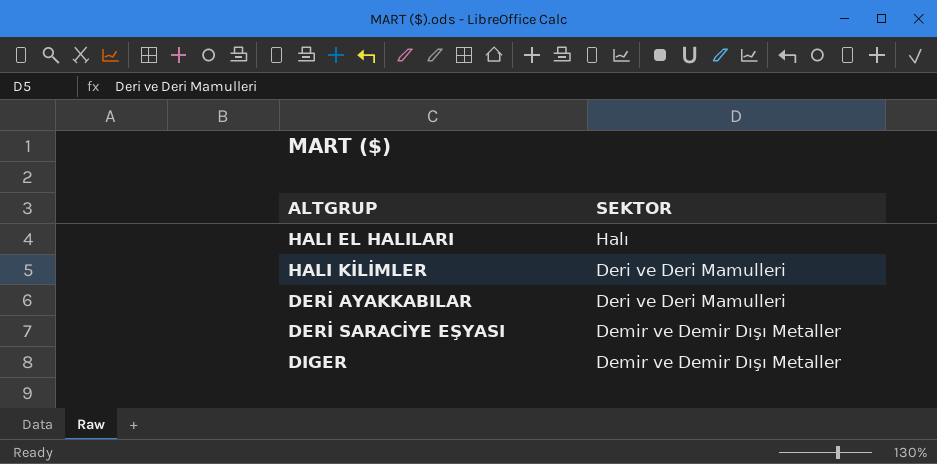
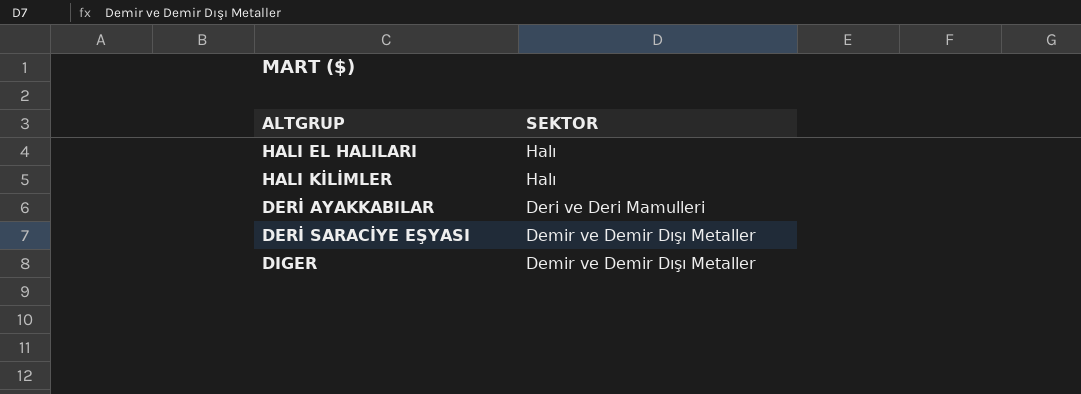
HALI KİLİMLER | SEKTOR: Deri ve Deri Mamulleri -> Halı

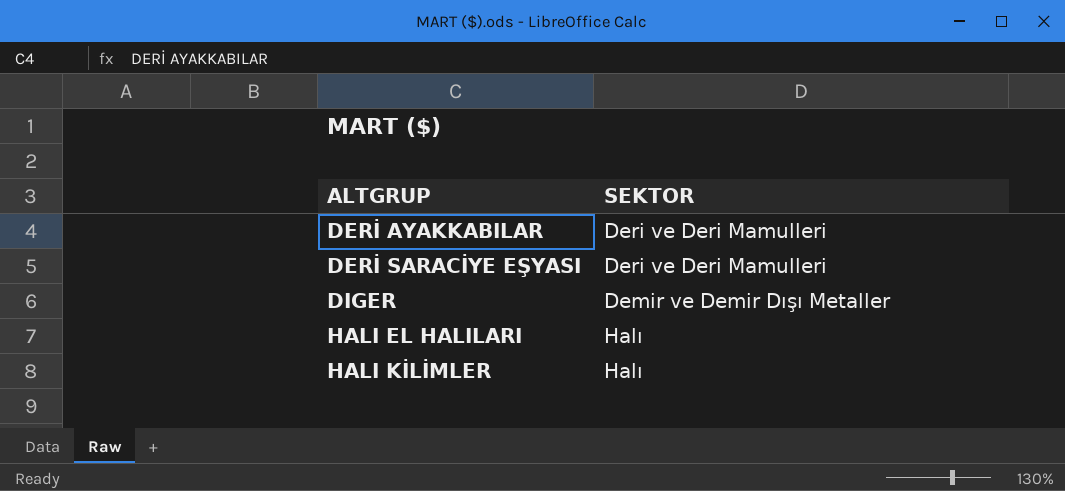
row order: SEKTOR descending -> ALTGRUP ascending
DERİ SARACİYE EŞYASI | SEKTOR: Demir ve Demir Dışı Metaller -> Deri ve Deri Mamulleri

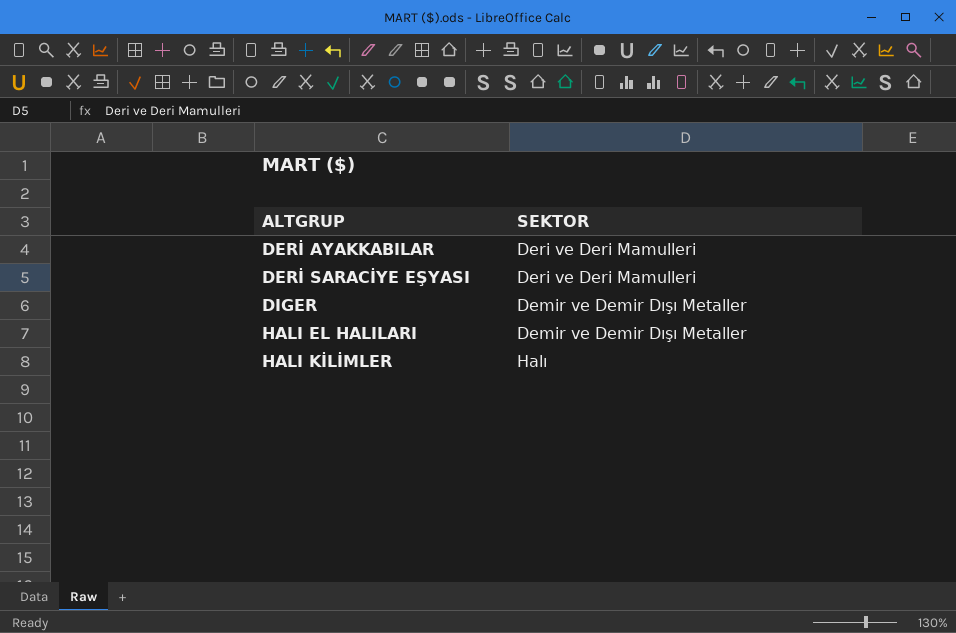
HALI EL HALILARI | SEKTOR: Halı -> Demir ve Demir Dışı Metaller

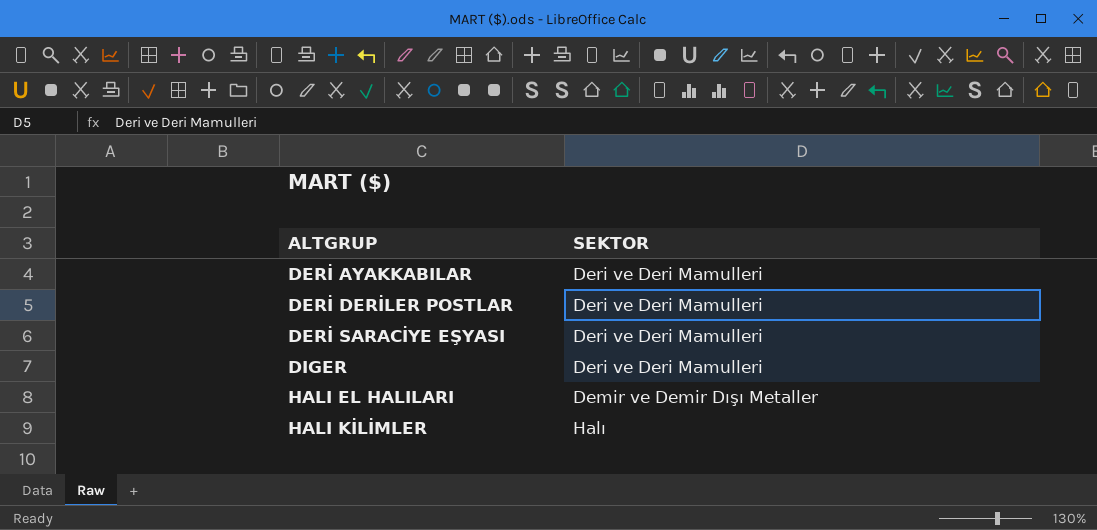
row DERİ DERİLER POSTLAR: none -> Deri ve Deri Mamulleri
DIGER | SEKTOR: Demir ve Demir Dışı Metaller -> Deri ve Deri Mamulleri

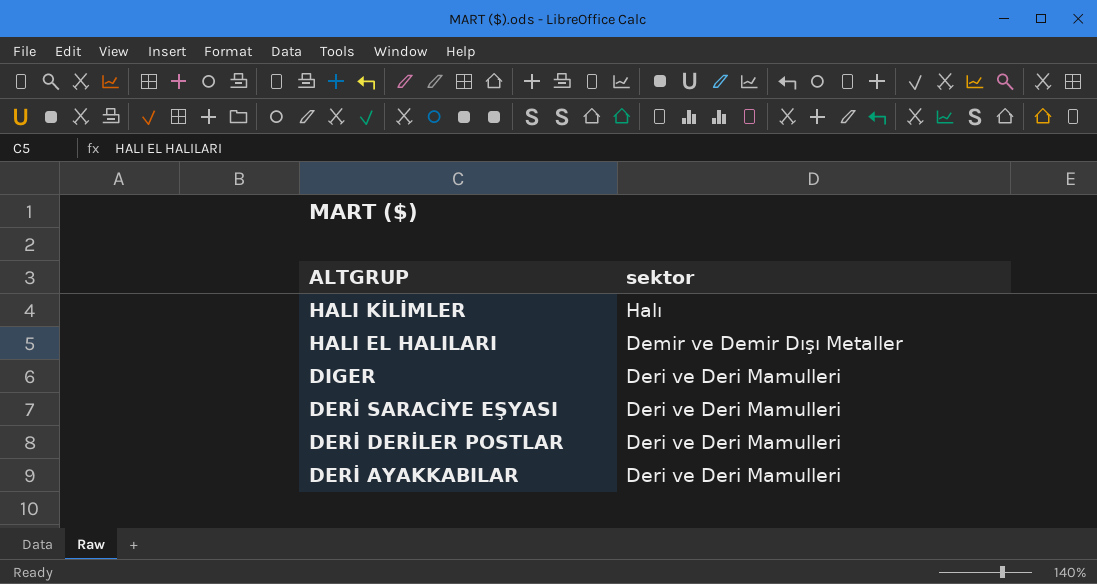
row order: ALTGRUP ascending -> ALTGRUP descending
column name: SEKTOR -> sektor

